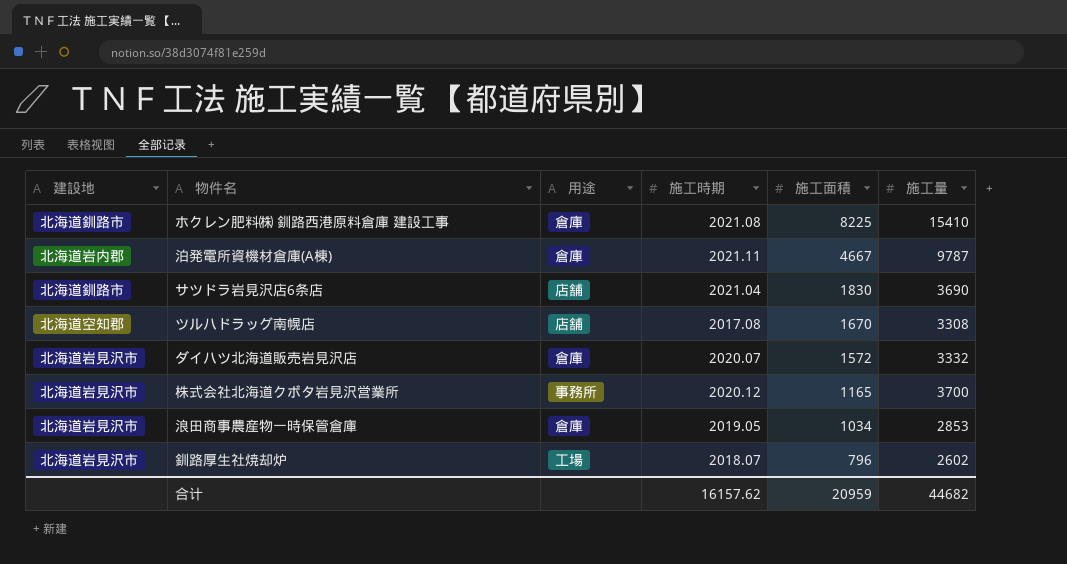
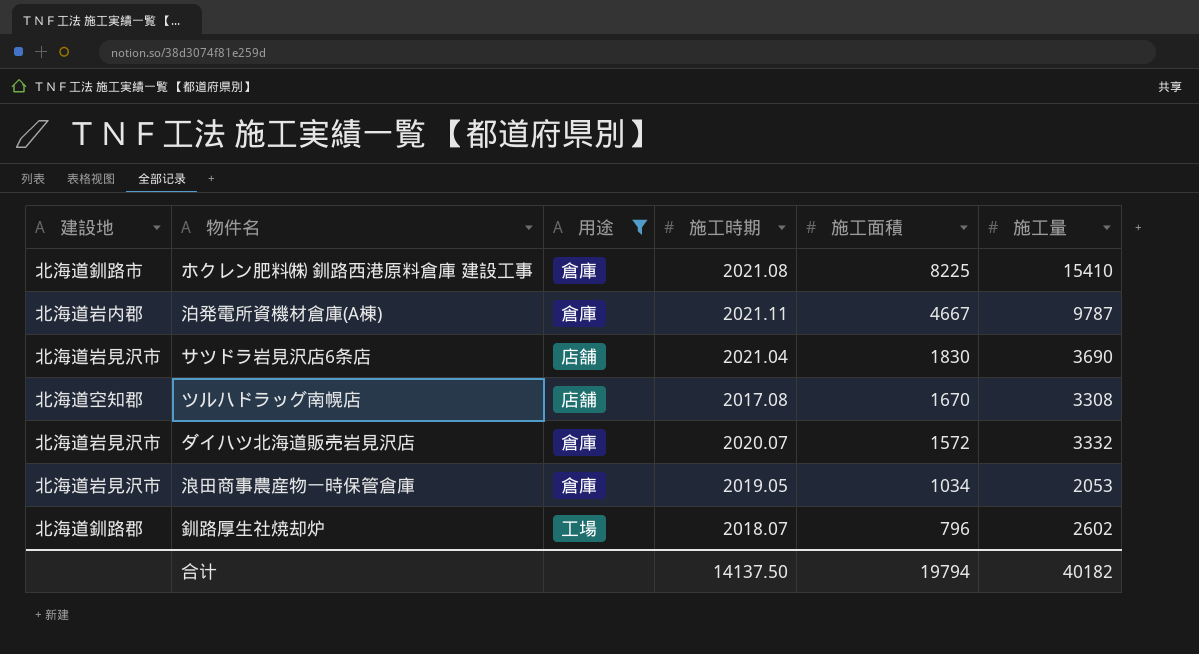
filter: none -> 用途 != 事務所
サツドラ岩見沢店6条店 | 建設地: 北海道釧路市 -> 北海道岩見沢市
浪田商事農産物一時保管倉庫 | 施工量: 2853 -> 2053
釧路厚生社焼却炉 | 建設地: 北海道岩見沢市 -> 北海道釧路郡
合计 | 施工時期: 16157.62 -> 14137.50
合计 | 施工面積: 20959 -> 19794
合计 | 施工量: 44682 -> 40182

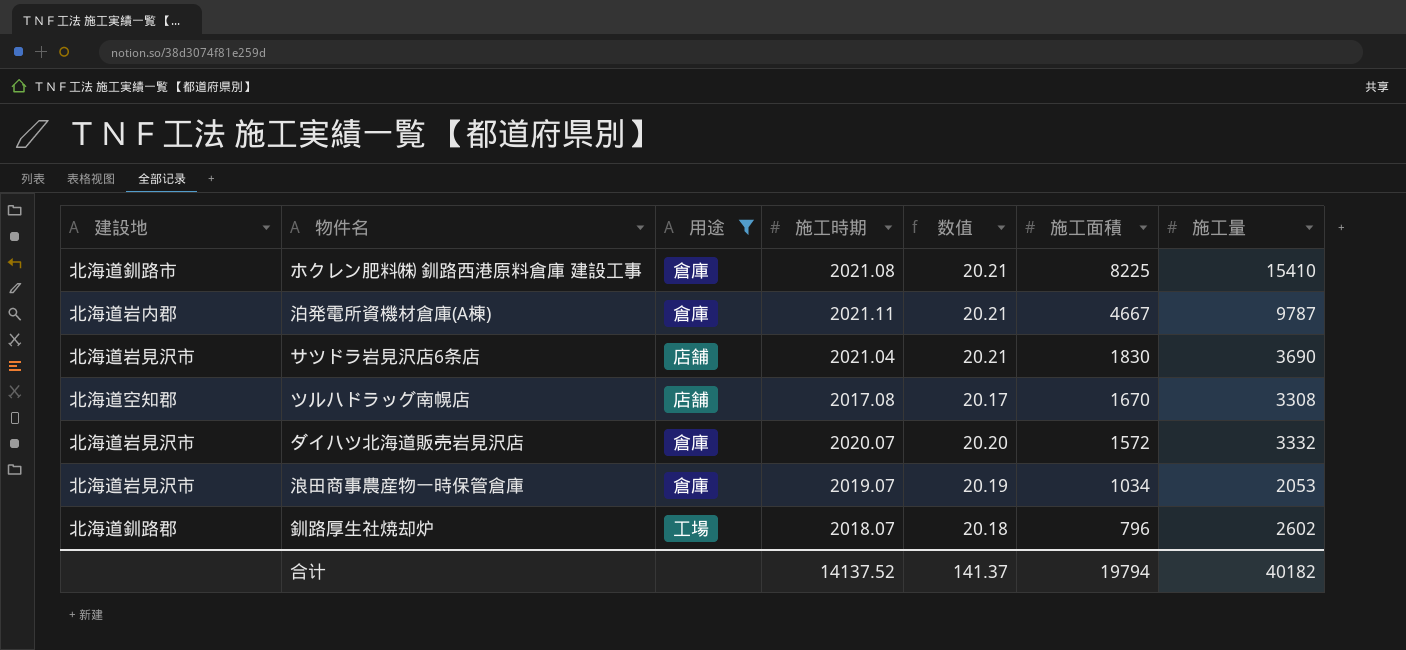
column 数值 | formula: none -> [施工時期] * 0.01
浪田商事農産物一時保管倉庫 | 施工時期: 2019.05 -> 2019.07
合计 | 施工時期: 14137.50 -> 14137.52

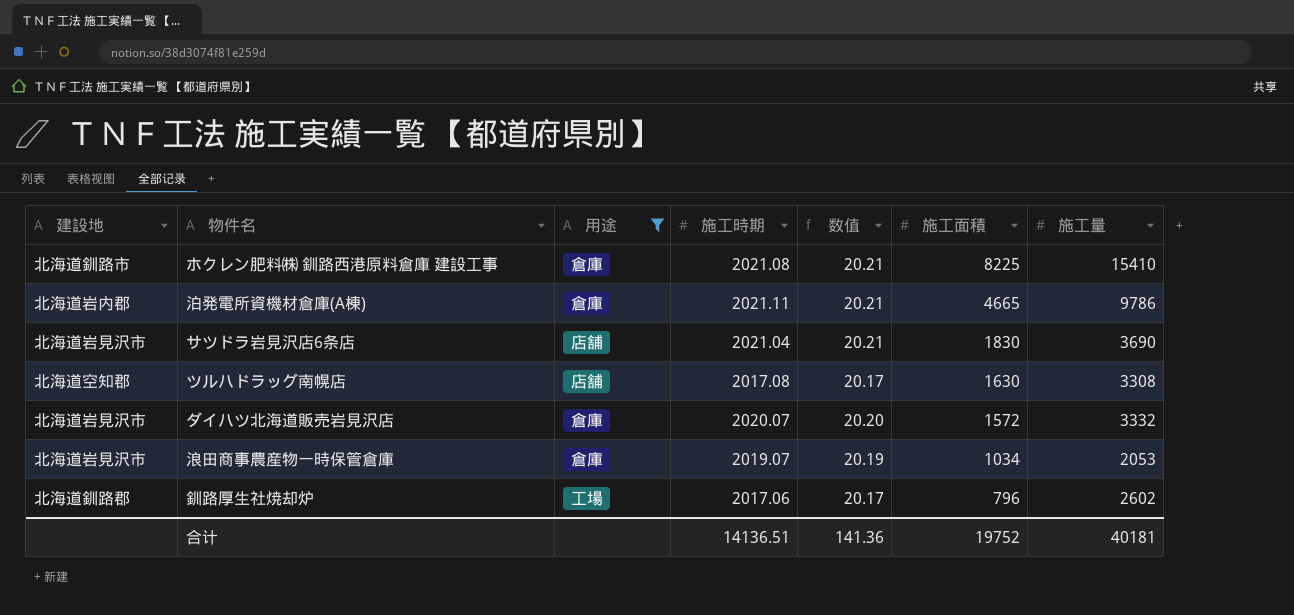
泊発電所資機材倉庫(A棟) | 施工面積: 4667 -> 4665
泊発電所資機材倉庫(A棟) | 施工量: 9787 -> 9786
ツルハドラッグ南幌店 | 施工面積: 1670 -> 1630
釧路厚生社焼却炉 | 施工時期: 2018.07 -> 2017.06
釧路厚生社焼却炉 | 数值: 20.18 -> 20.17
合计 | 施工時期: 14137.52 -> 14136.51
合计 | 数值: 141.37 -> 141.36
合计 | 施工面積: 19794 -> 19752
合计 | 施工量: 40182 -> 40181

